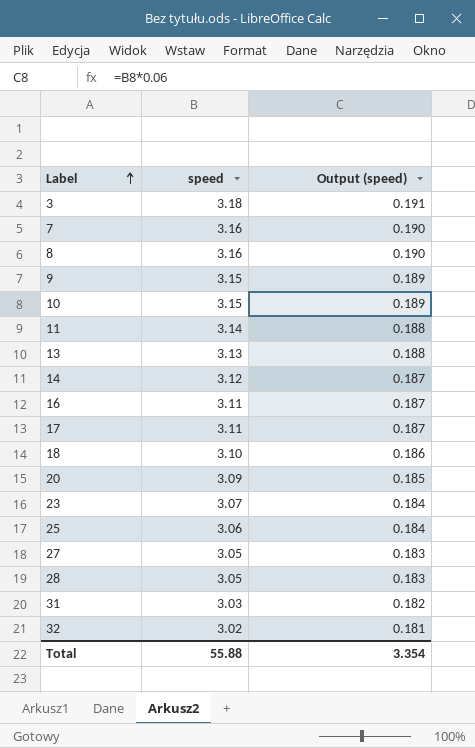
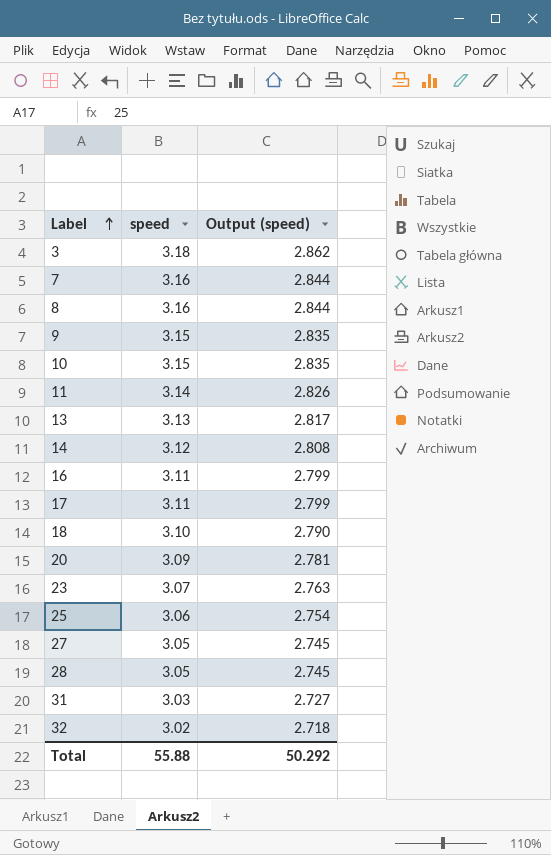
column Output (speed) | formula: [speed] * 0.06 -> [speed] * 0.9
Total | Output (speed): 3.354 -> 50.292

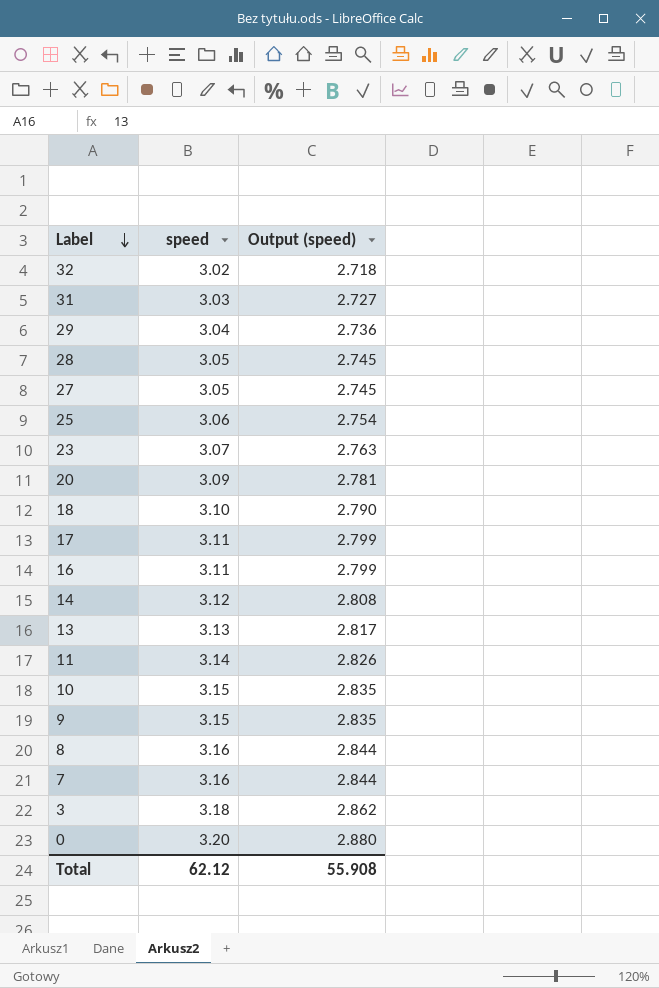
row order: Label ascending -> Label descending
row 29: none -> 3.04 | 2.736
row 0: none -> 3.20 | 2.880
Total | speed: 55.88 -> 62.12
Total | Output (speed): 50.292 -> 55.908

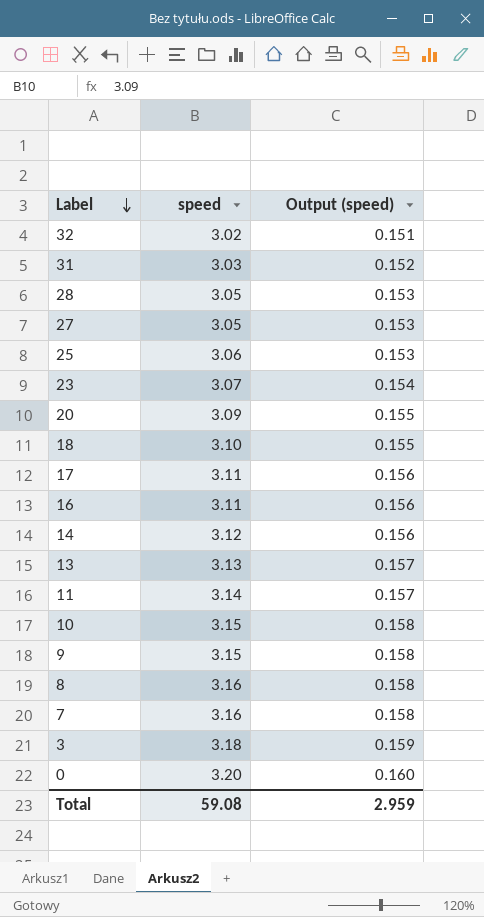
column Output (speed) | formula: [speed] * 0.9 -> [speed] * 0.05
row 29: 3.04 | 2.736 -> none
Total | speed: 62.12 -> 59.08
Total | Output (speed): 55.908 -> 2.959

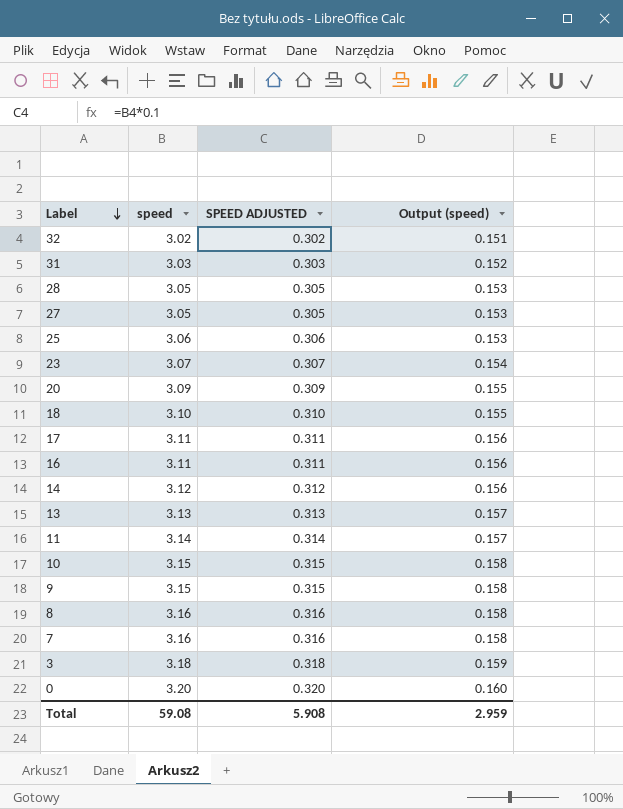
column SPEED ADJUSTED | formula: none -> [speed] * 0.1

